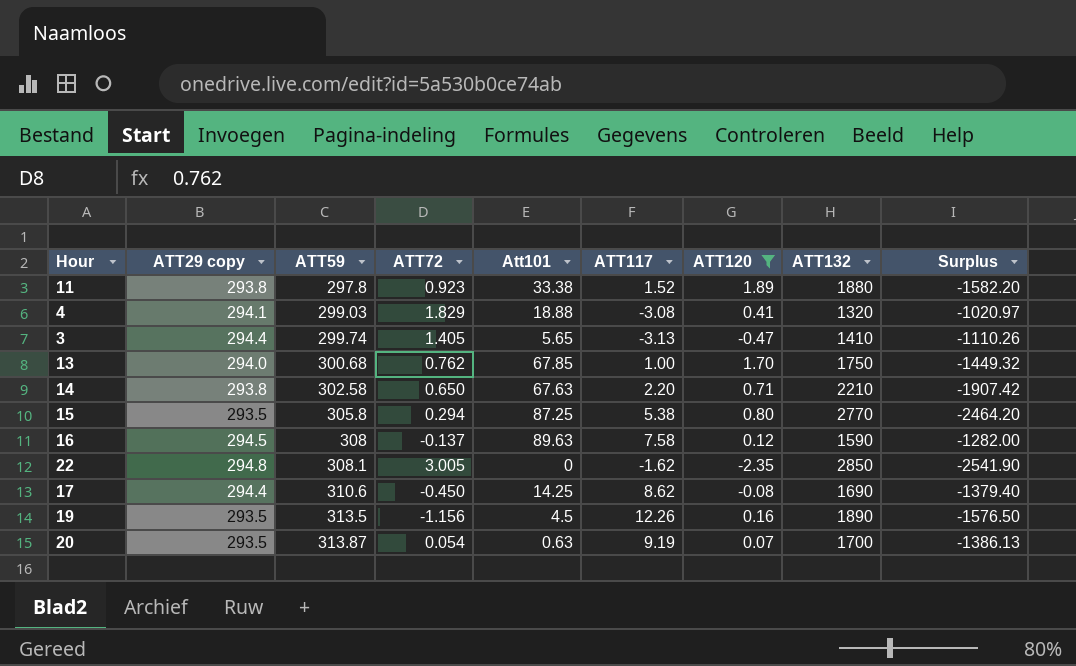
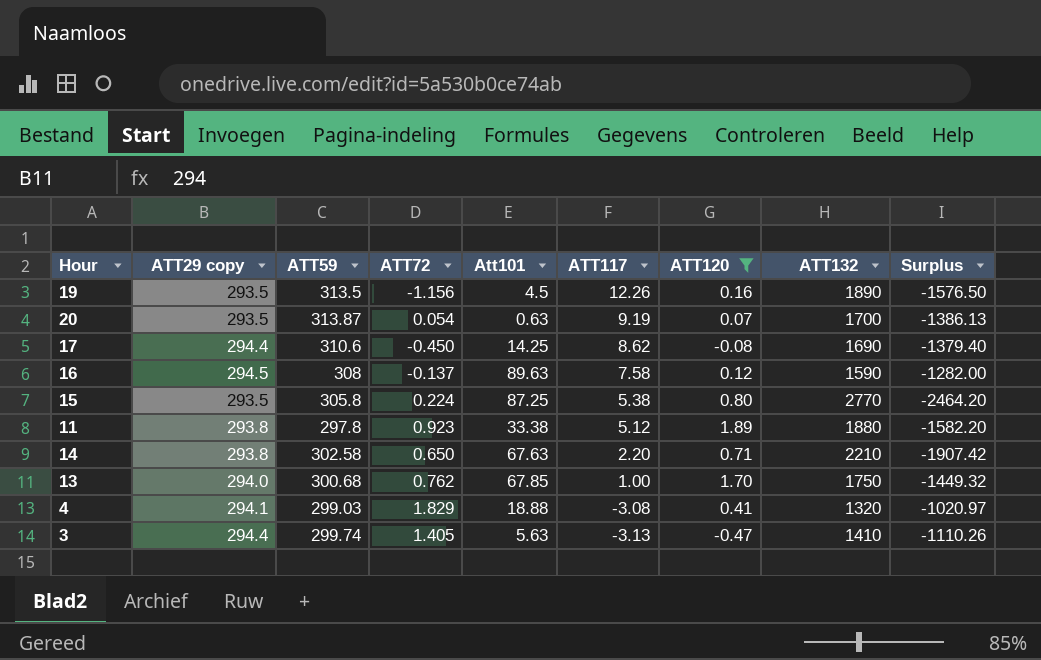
row order: ATT59 ascending -> ATT117 descending
row 22: 294.8 | 308.1 | 3.005 | 0 | -1.62 | -2.35 | 2850 | -2541.90 -> none
15 | ATT72: 0.294 -> 0.224
11 | ATT117: 1.52 -> 5.12
3 | Att101: 5.65 -> 5.63

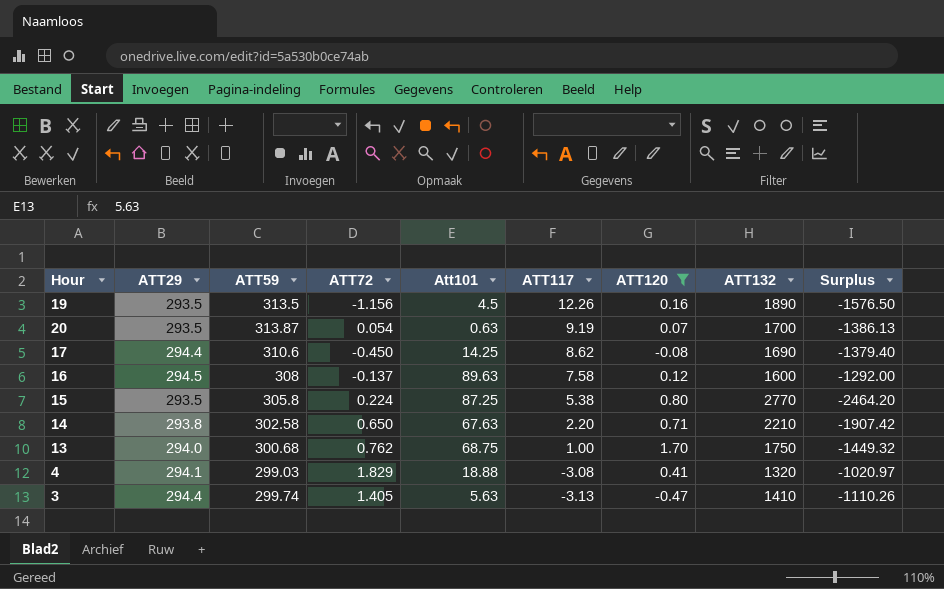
column name: ATT29 copy -> ATT29
row 11: 293.8 | 297.8 | 0.923 | 33.38 | 5.12 | 1.89 | 1880 | -1582.20 -> none
16 | ATT132: 1590 -> 1600
16 | Surplus: -1282.00 -> -1292.00
13 | Att101: 67.85 -> 68.75

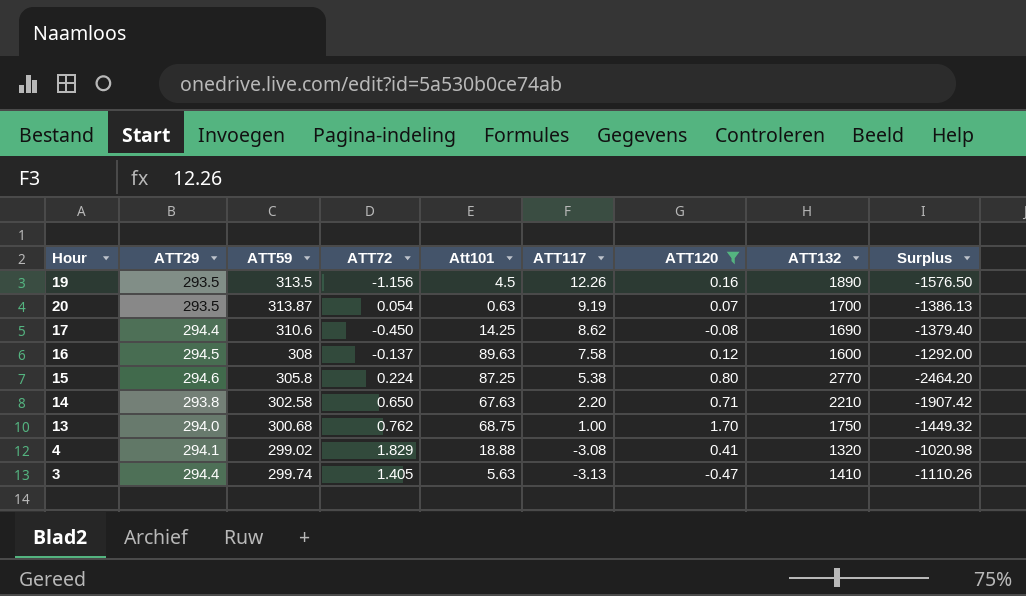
15 | ATT29: 293.5 -> 294.6
4 | ATT59: 299.03 -> 299.02
4 | Surplus: -1020.97 -> -1020.98

